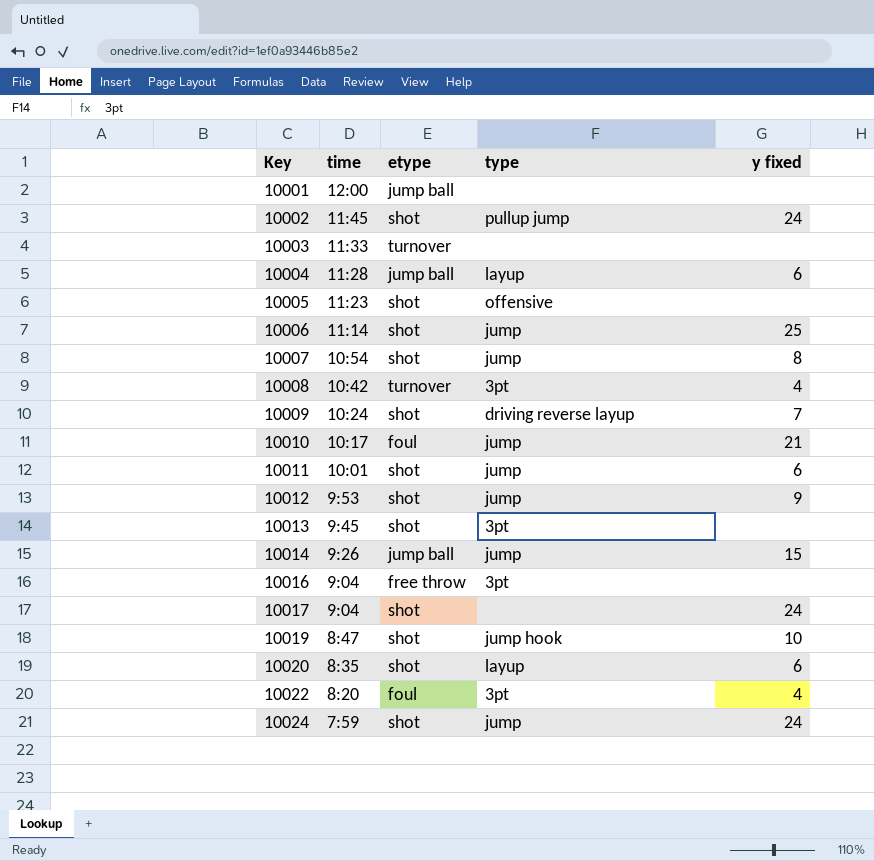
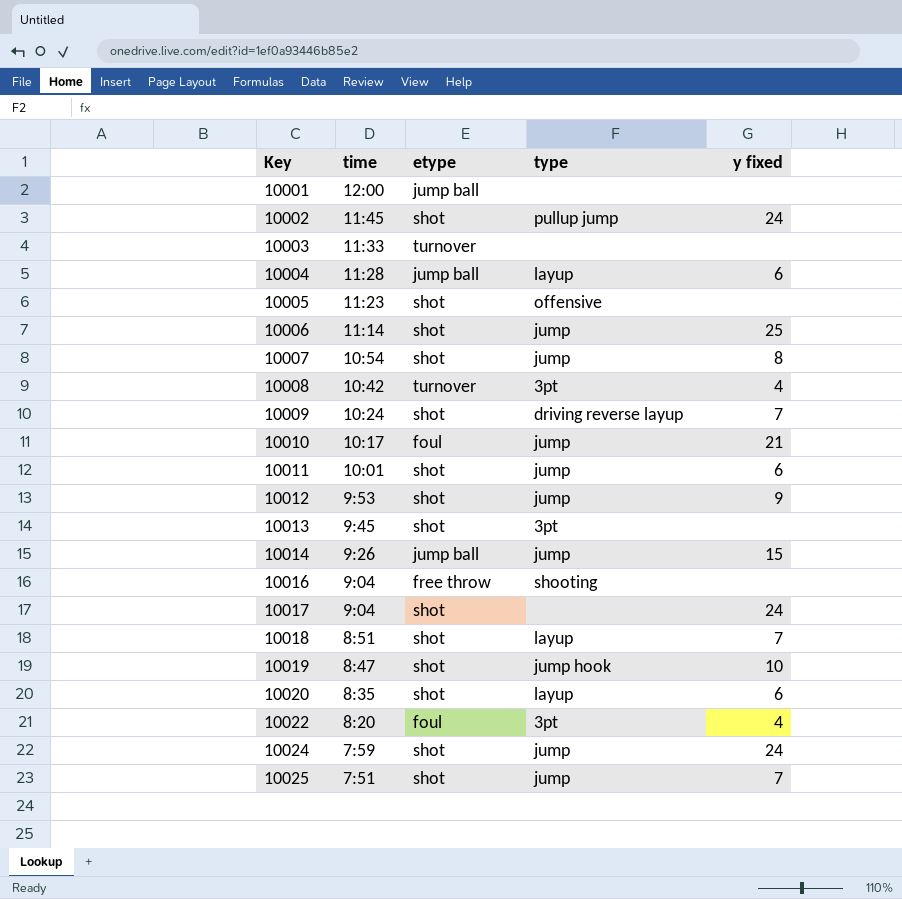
10016 | type: 3pt -> shooting
row 10018: none -> 8:51 | shot | layup | 7
row 10025: none -> 7:51 | shot | jump | 7

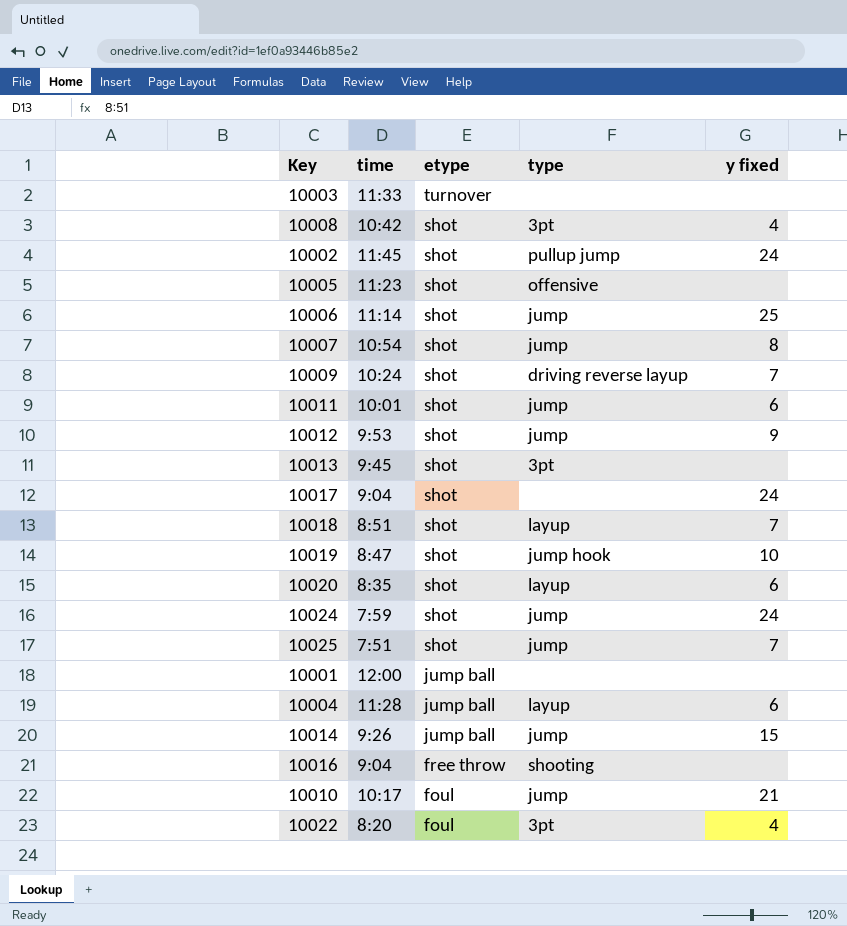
row order: Key ascending -> etype descending
10008 | etype: turnover -> shot

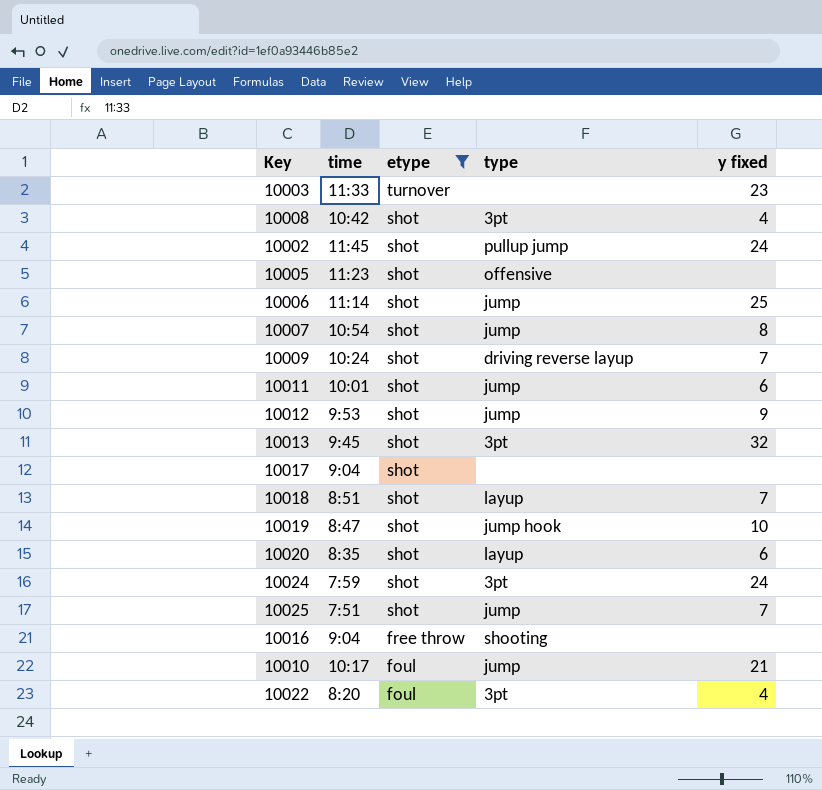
filter: none -> etype != jump ball
10003 | y fixed: none -> 23
10013 | y fixed: none -> 32
10017 | y fixed: 24 -> none
10024 | type: jump -> 3pt

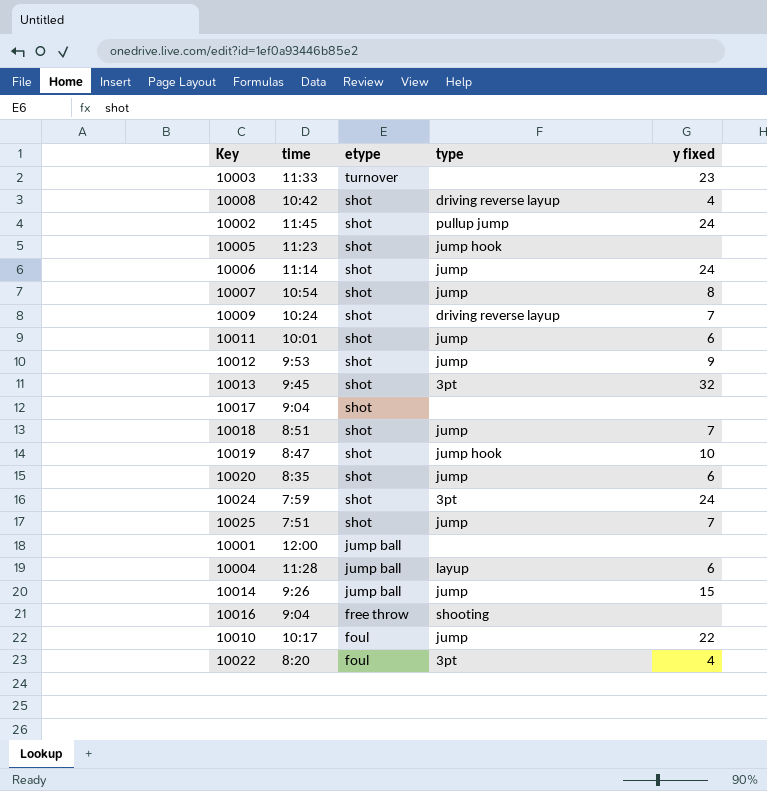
filter: etype != jump ball -> none
10008 | type: 3pt -> driving reverse layup
10005 | type: offensive -> jump hook
10006 | y fixed: 25 -> 24
10018 | type: layup -> jump
10020 | type: layup -> jump
10010 | y fixed: 21 -> 22

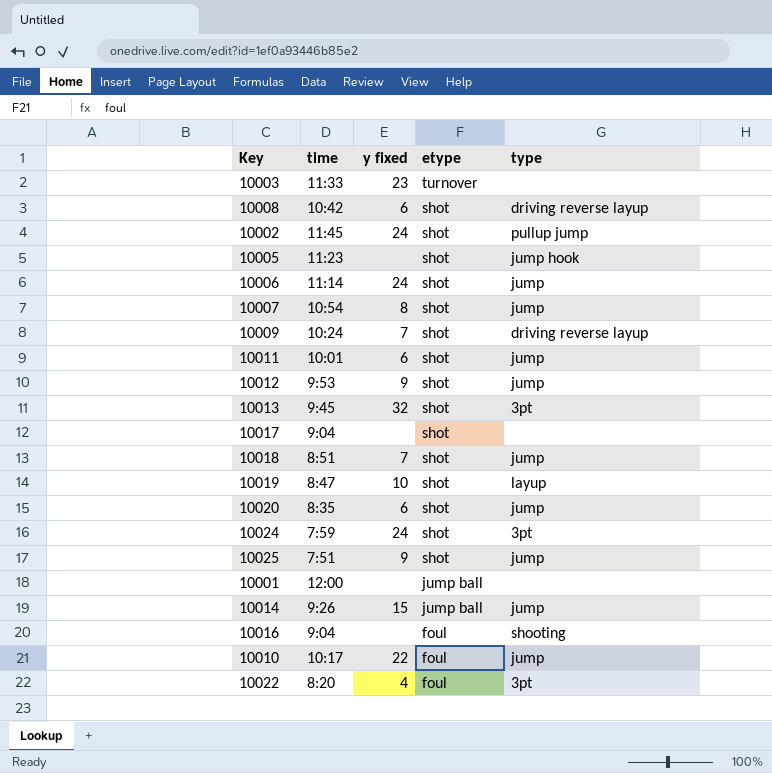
column y fixed | position: 5 -> 3
row 10004: 11:28 | jump ball | layup | 6 -> none
10008 | y fixed: 4 -> 6
10019 | type: jump hook -> layup
10025 | y fixed: 7 -> 9
10016 | etype: free throw -> foul

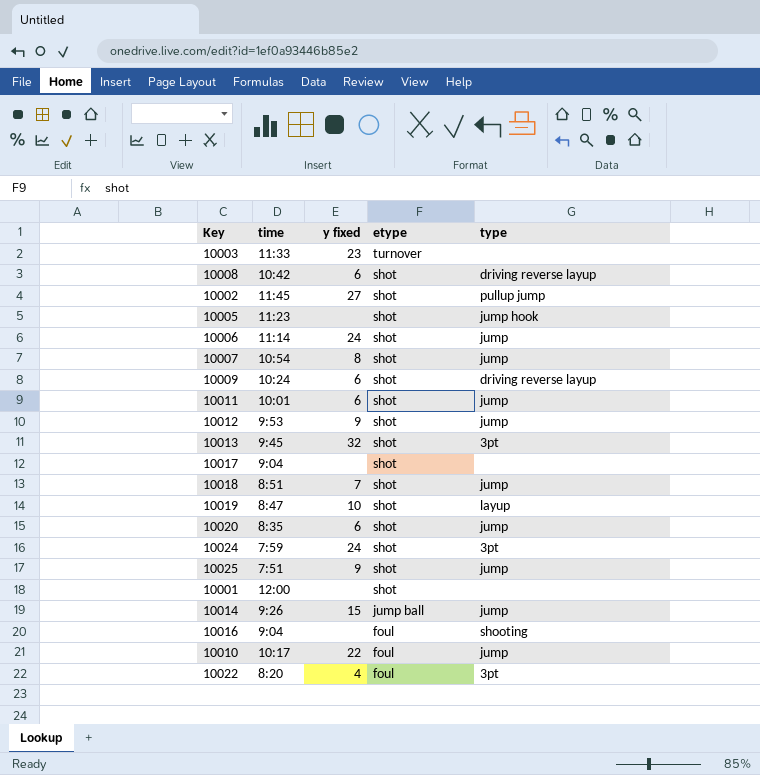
10002 | y fixed: 24 -> 27
10009 | y fixed: 7 -> 6
10001 | etype: jump ball -> shot

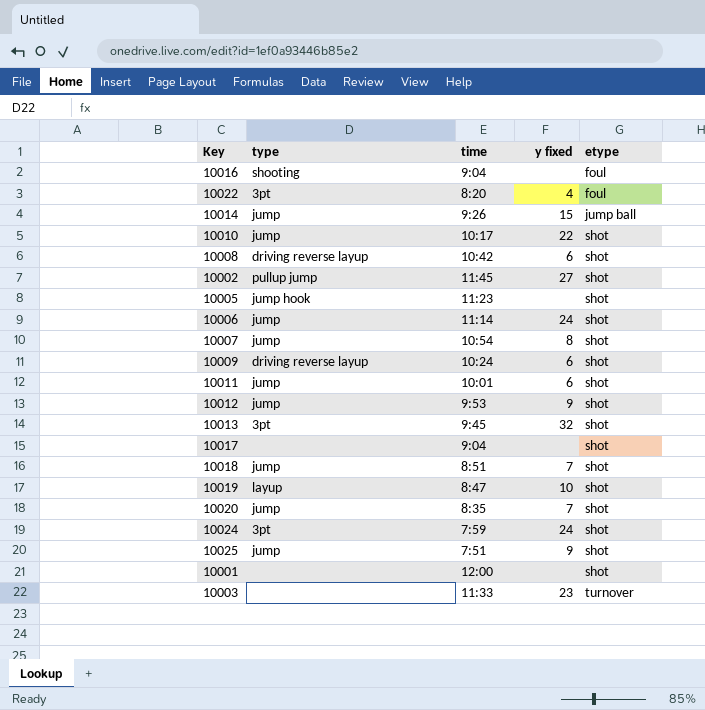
row order: etype descending -> etype ascending
column type | position: 5 -> 2
10010 | etype: foul -> shot
10020 | y fixed: 6 -> 7

